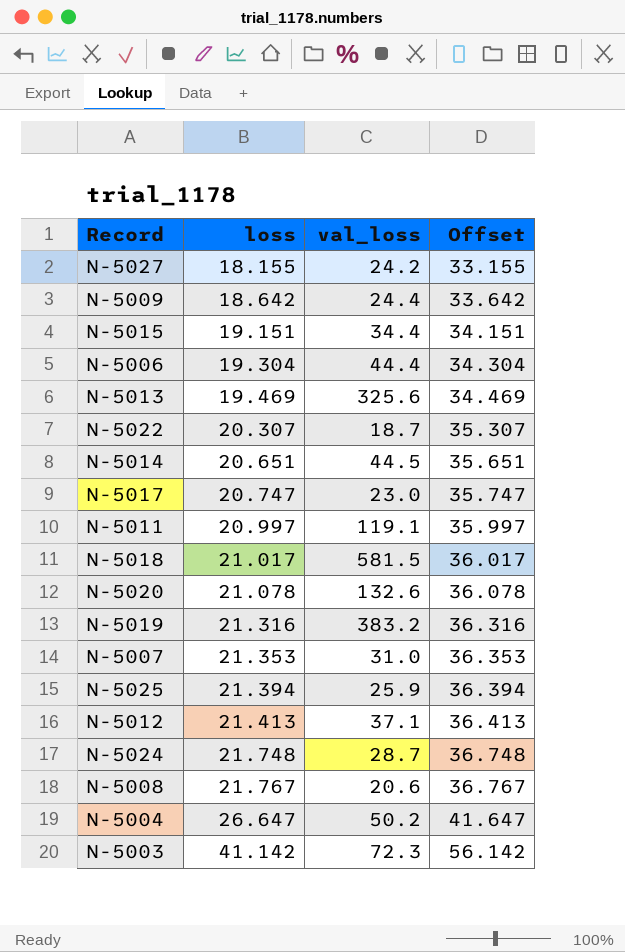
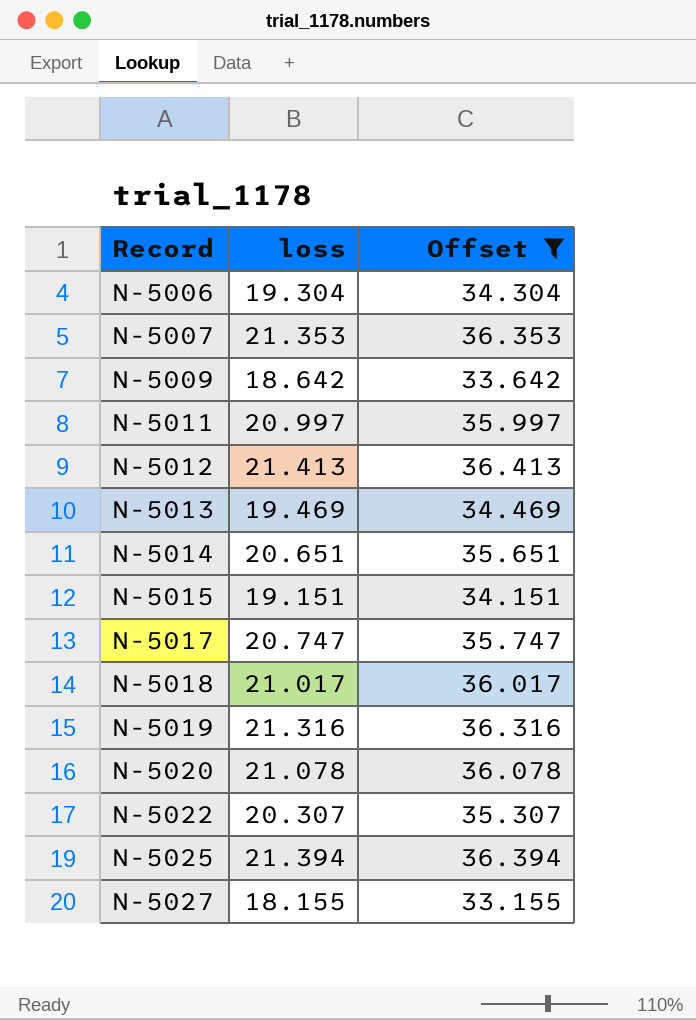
filter: none -> Offset <= 36.413
row order: loss ascending -> Record ascending
column val_loss | position: 3 -> none

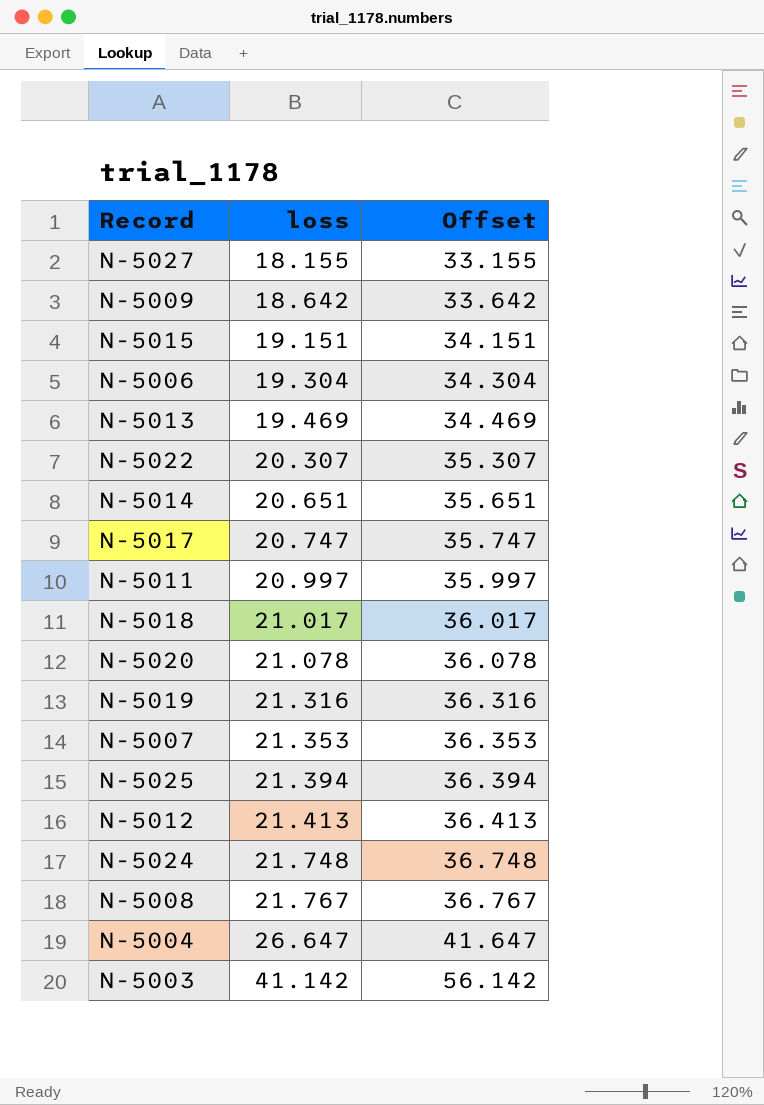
filter: Offset <= 36.413 -> none
row order: Record ascending -> loss ascending

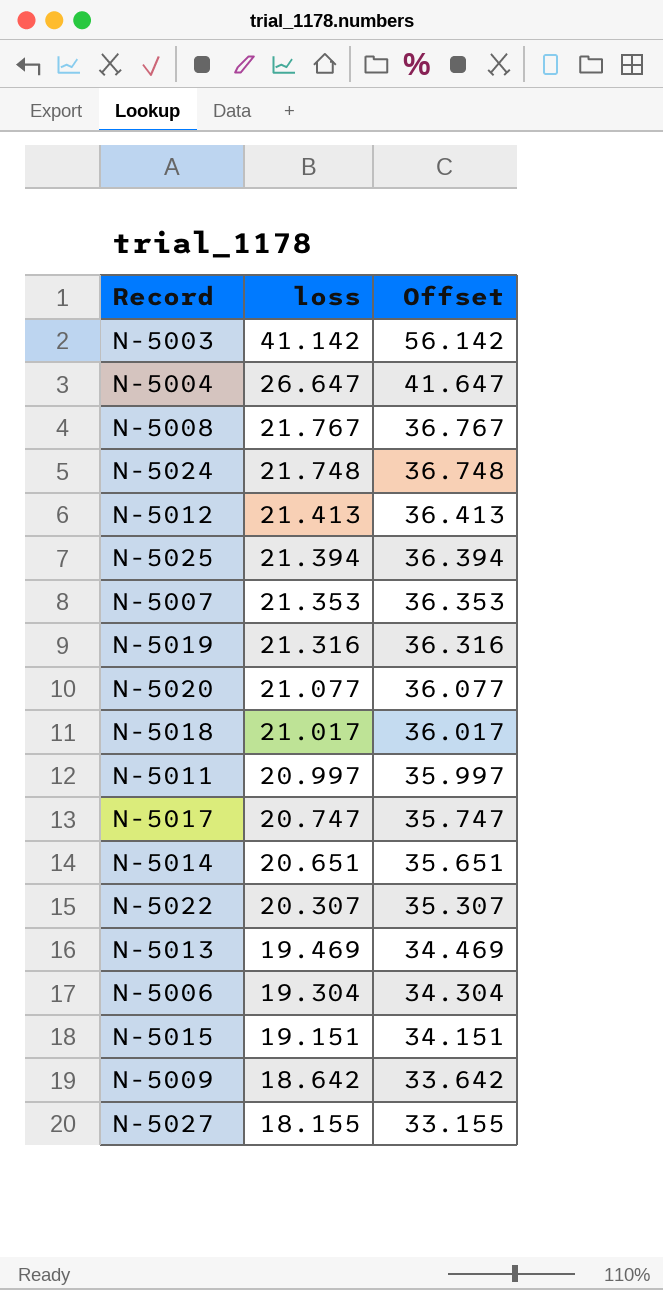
row order: loss ascending -> loss descending
N-5020 | loss: 21.078 -> 21.077
N-5020 | Offset: 36.078 -> 36.077

